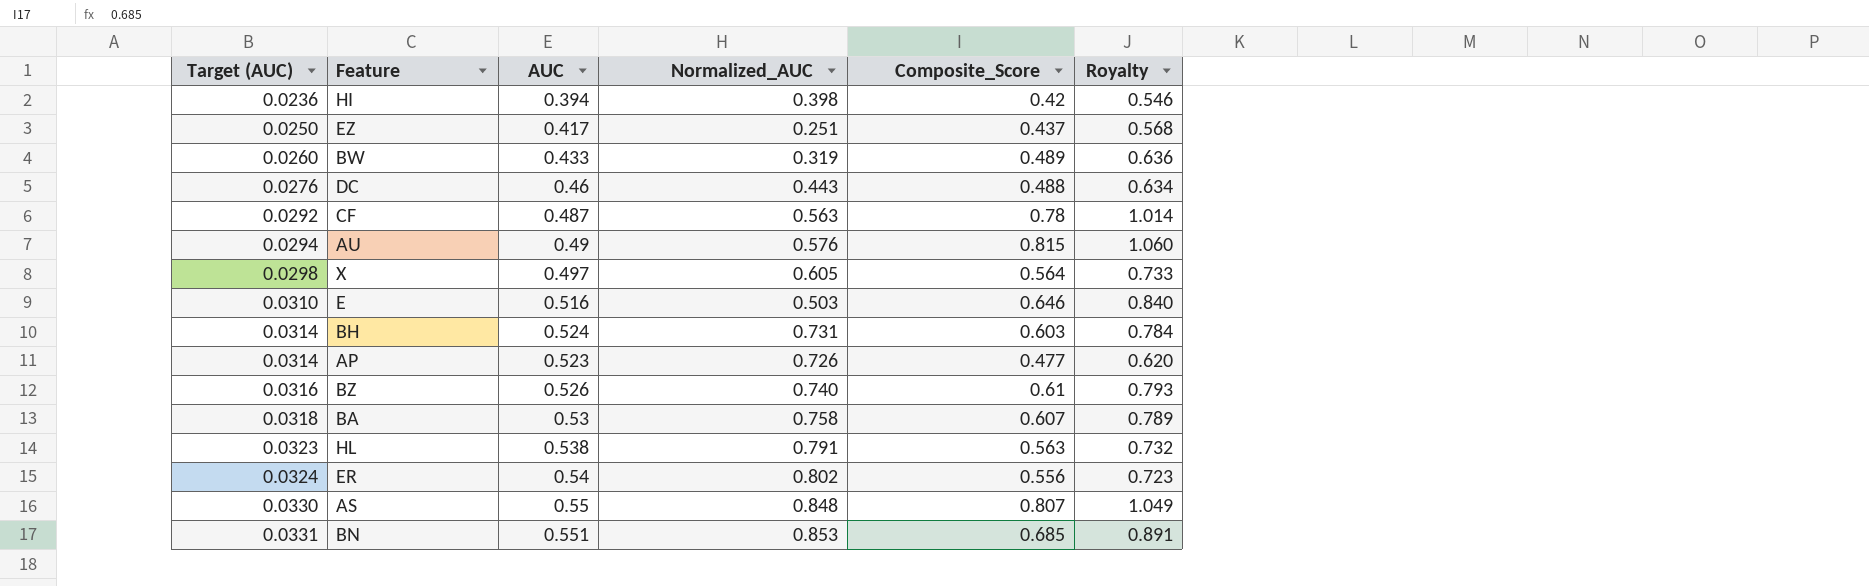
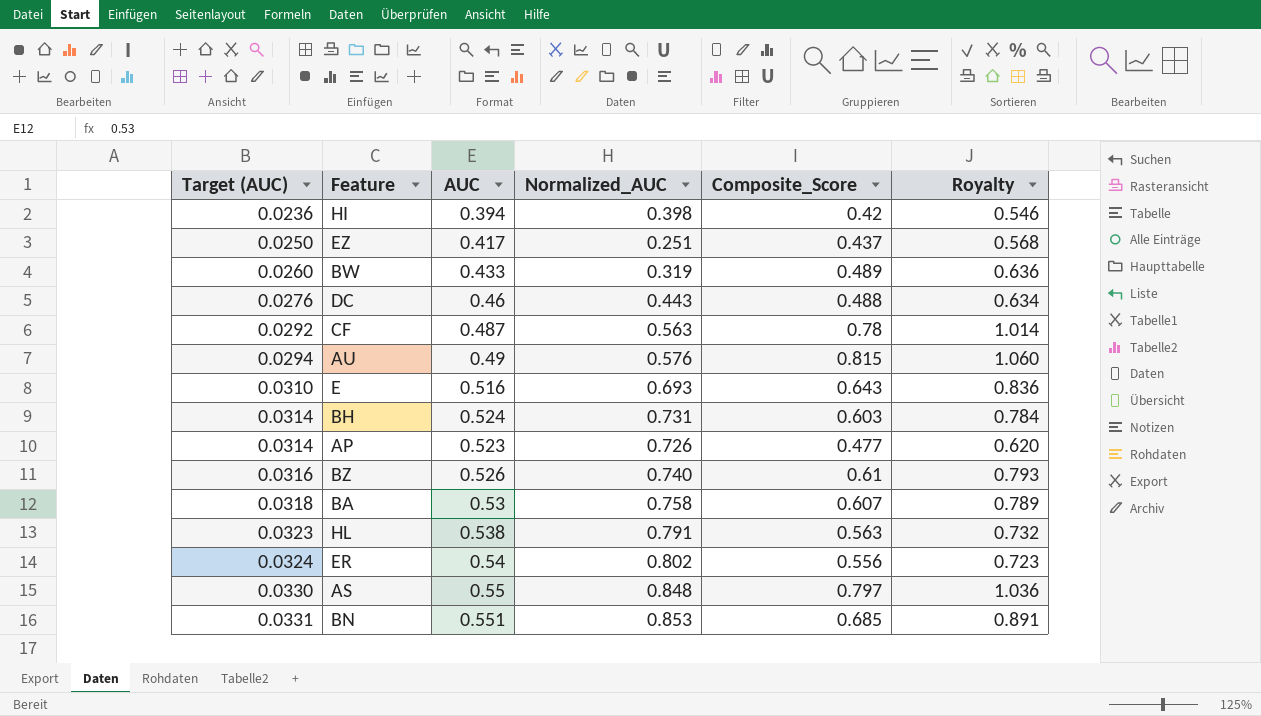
row X: 0.0298 | 0.497 | 0.605 | 0.564 | 0.733 -> none
E | Normalized_AUC: 0.503 -> 0.693
E | Composite_Score: 0.646 -> 0.643
E | Royalty: 0.840 -> 0.836
AS | Composite_Score: 0.807 -> 0.797
AS | Royalty: 1.049 -> 1.036

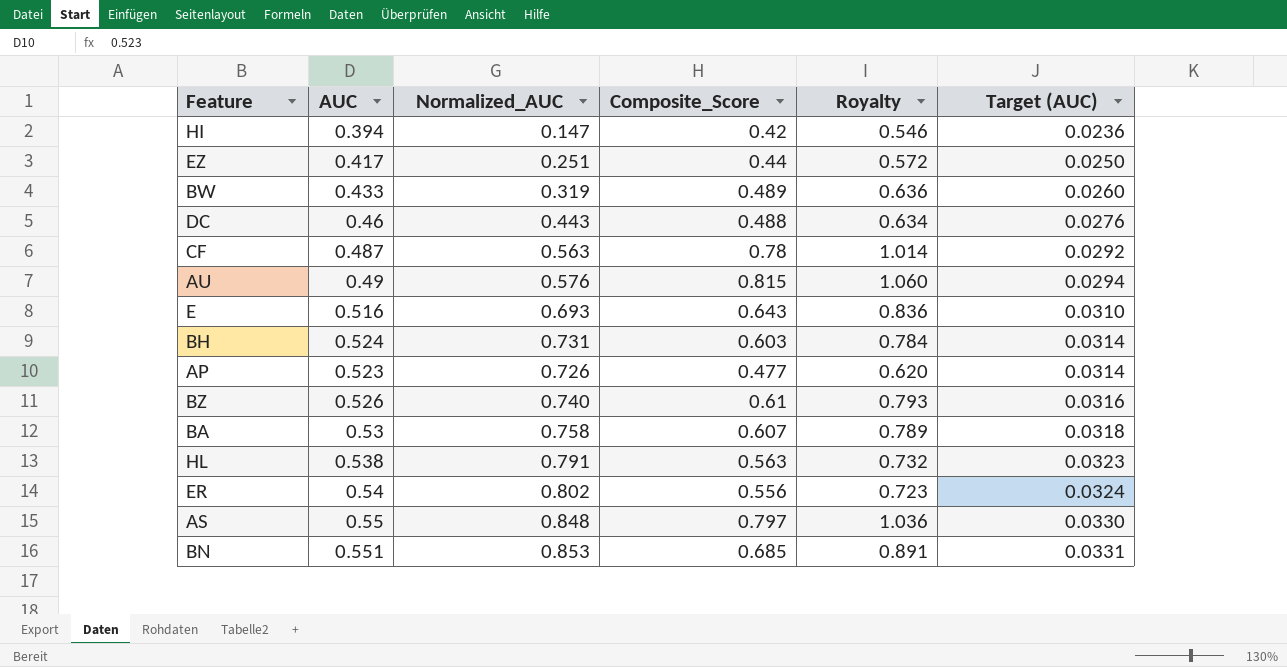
column Target (AUC) | position: 1 -> 6
HI | Normalized_AUC: 0.398 -> 0.147
EZ | Composite_Score: 0.437 -> 0.44
EZ | Royalty: 0.568 -> 0.572

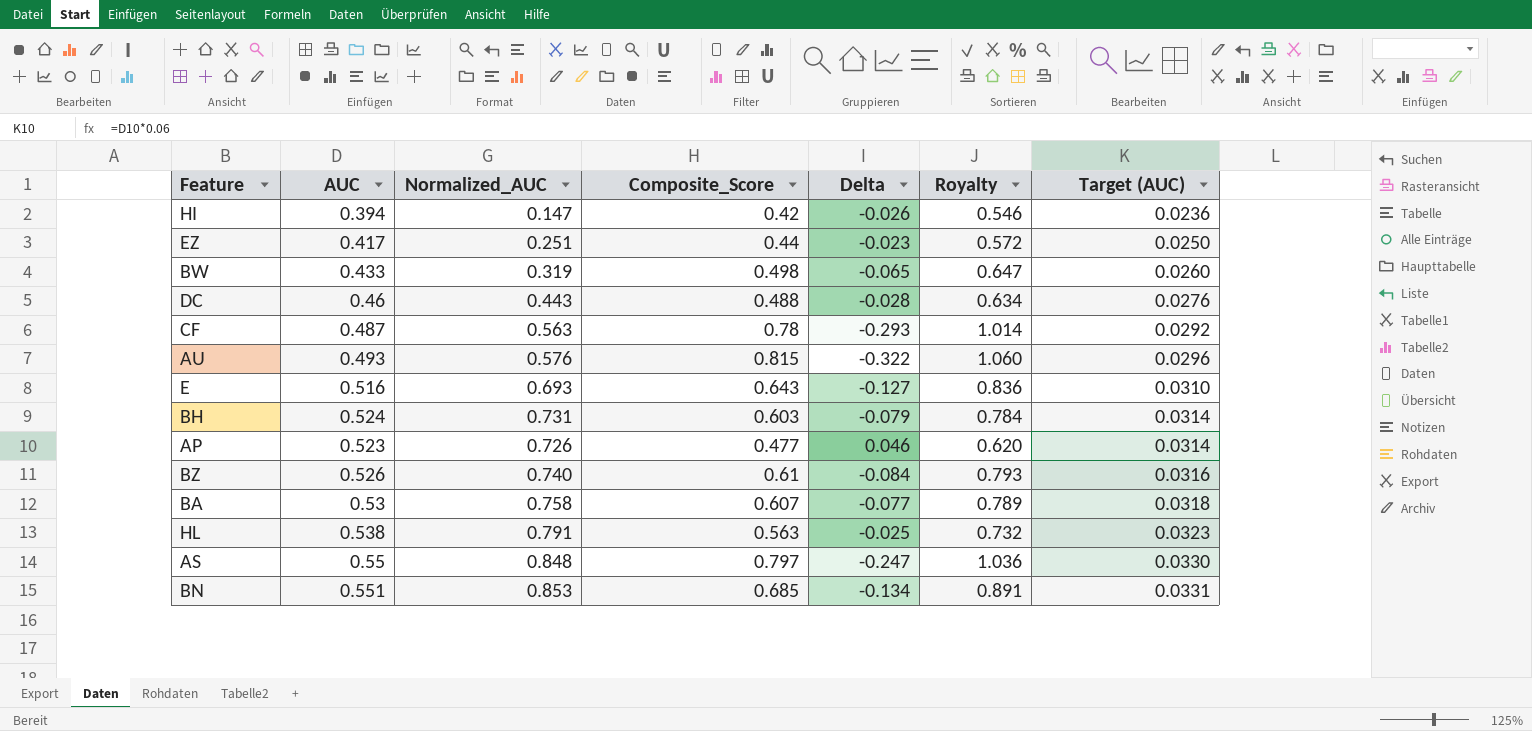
column Delta | formula: none -> [AUC] - [Composite_Score]
row ER: 0.54 | 0.802 | 0.556 | 0.723 | 0.0324 -> none
BW | Composite_Score: 0.489 -> 0.498
BW | Royalty: 0.636 -> 0.647
AU | AUC: 0.49 -> 0.493
AU | Target (AUC): 0.0294 -> 0.0296

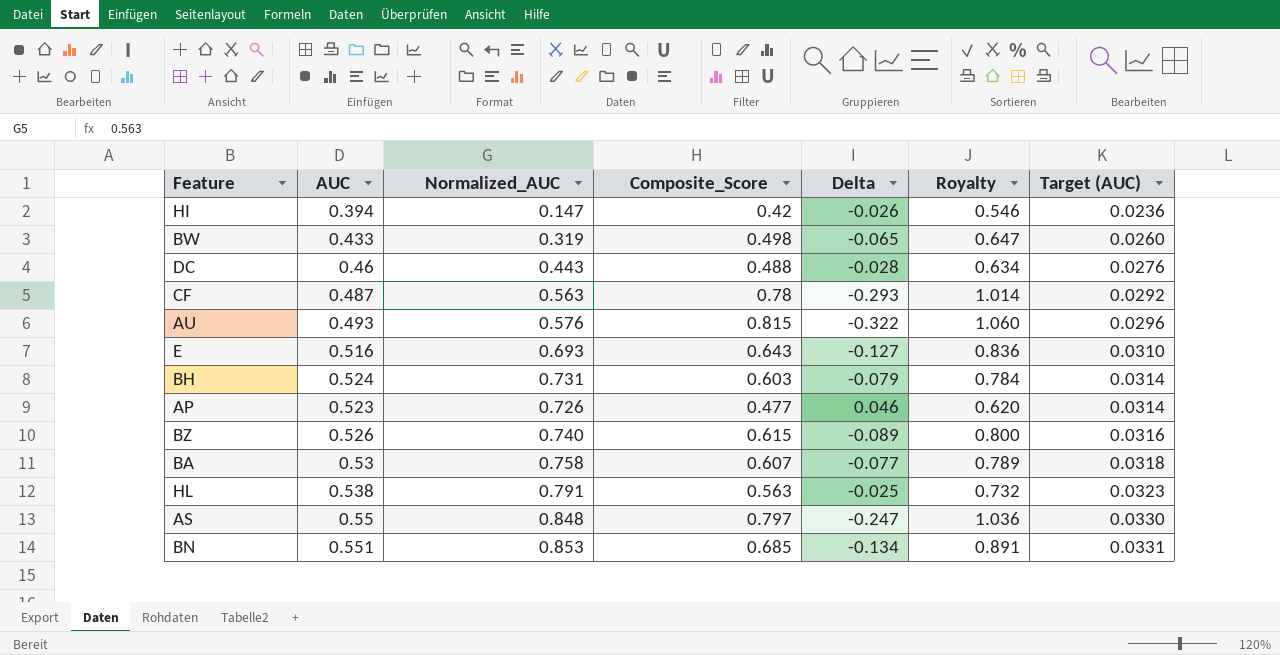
row EZ: 0.417 | 0.251 | 0.44 | -0.023 | 0.572 | 0.0250 -> none
BZ | Composite_Score: 0.61 -> 0.615
BZ | Delta: -0.084 -> -0.089
BZ | Royalty: 0.793 -> 0.800

